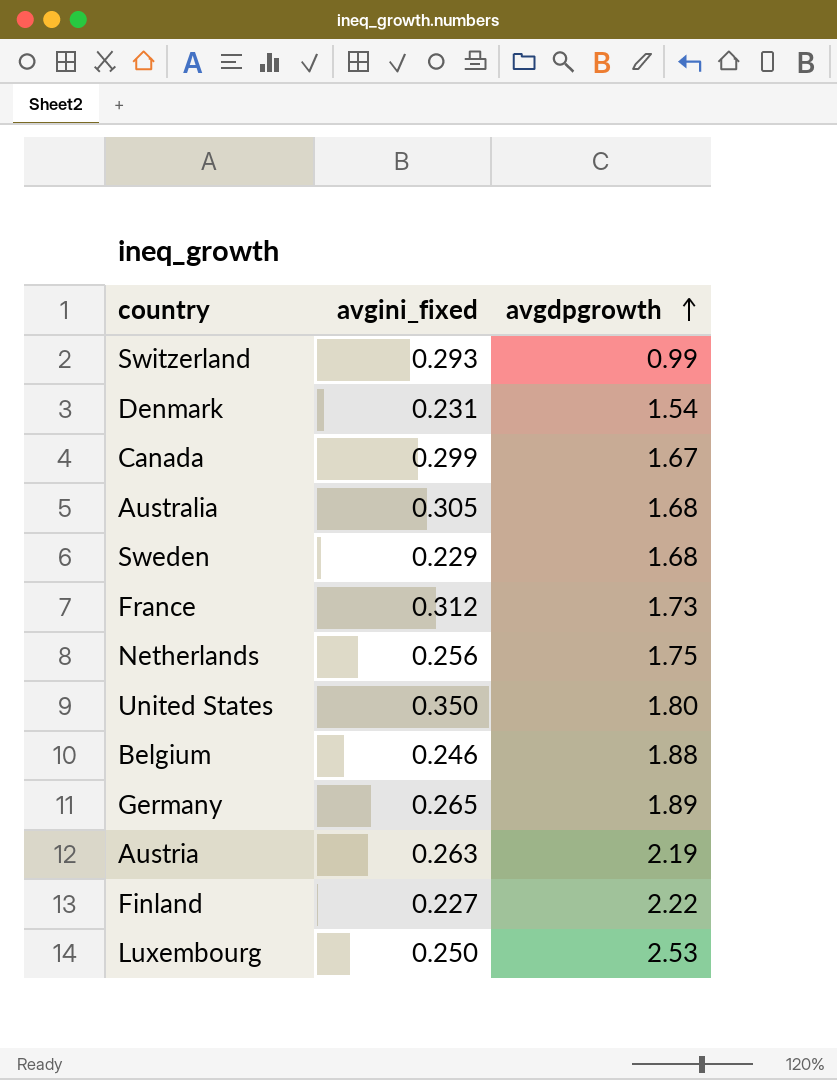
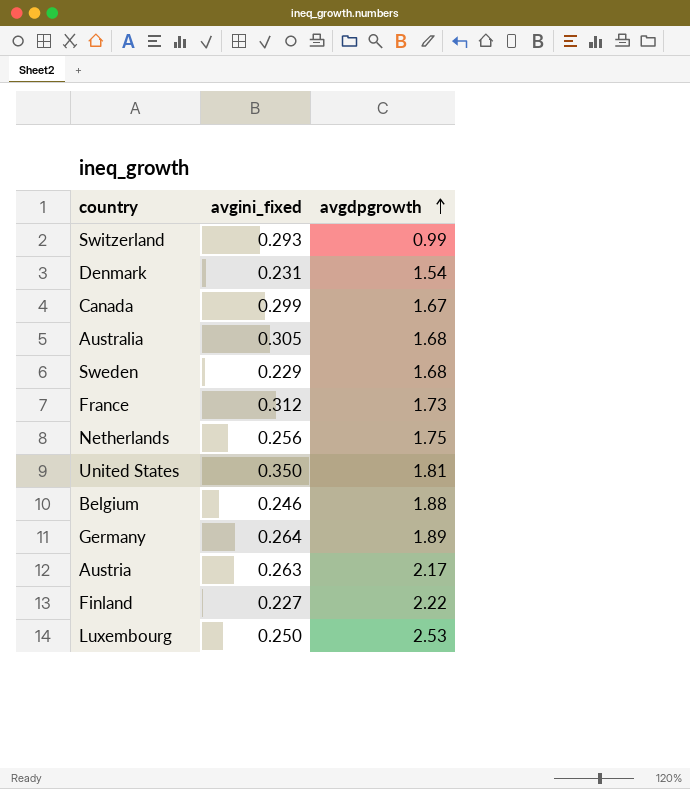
United States | avgdpgrowth: 1.80 -> 1.81
Germany | avgini_fixed: 0.265 -> 0.264
Austria | avgdpgrowth: 2.19 -> 2.17

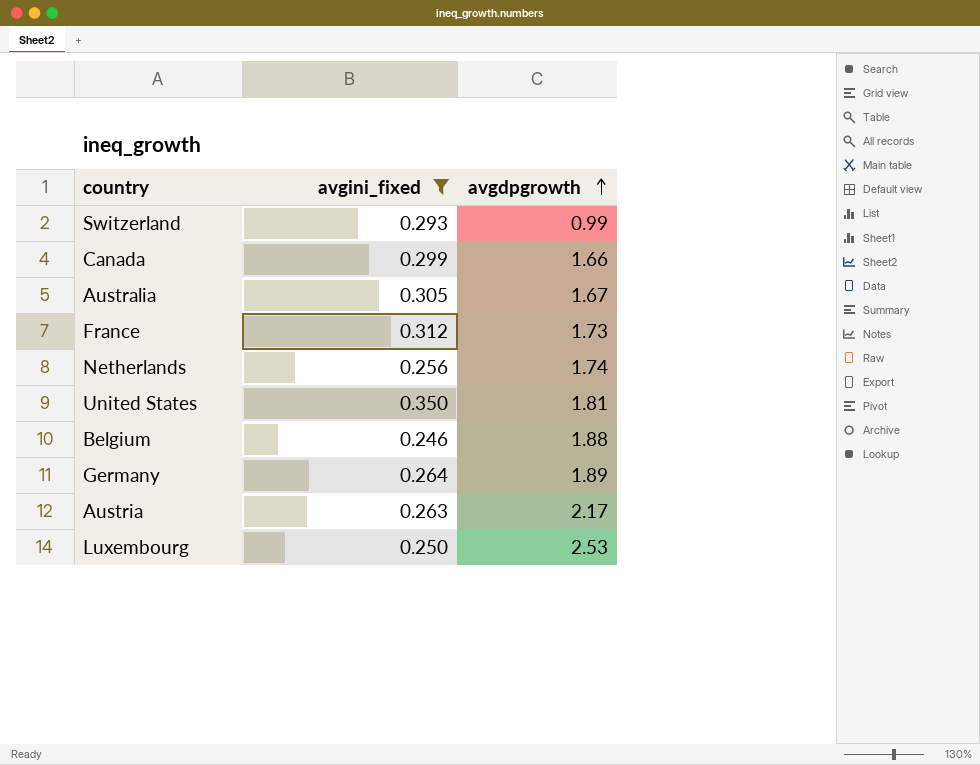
filter: none -> avgini_fixed >= 0.246
Canada | avgdpgrowth: 1.67 -> 1.66
Australia | avgdpgrowth: 1.68 -> 1.67
Netherlands | avgdpgrowth: 1.75 -> 1.74

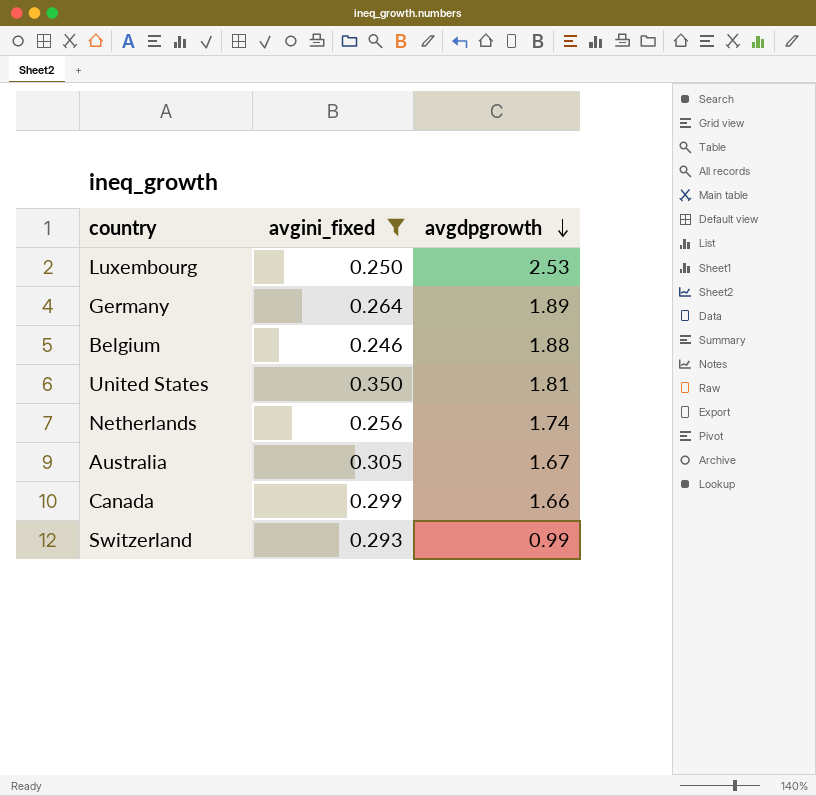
row order: avgdpgrowth ascending -> avgdpgrowth descending
row France: 0.312 | 1.73 -> none
row Austria: 0.263 | 2.17 -> none

